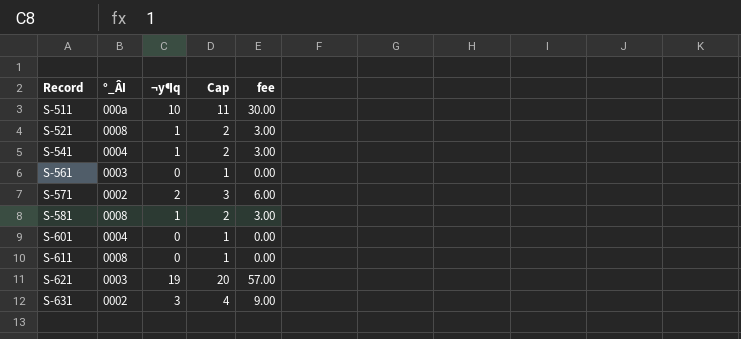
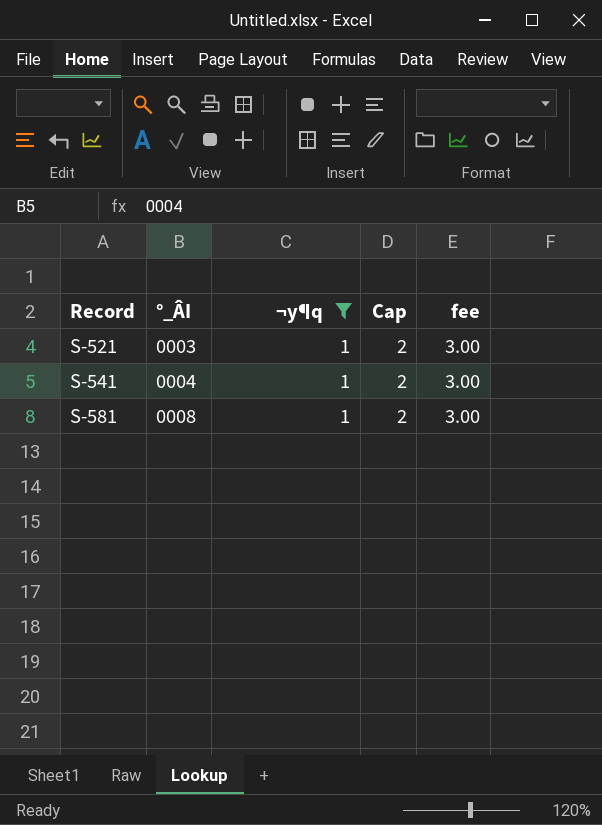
filter: none -> ¬y¶q = 1
S-521 | °_ÂI: 0008 -> 0003

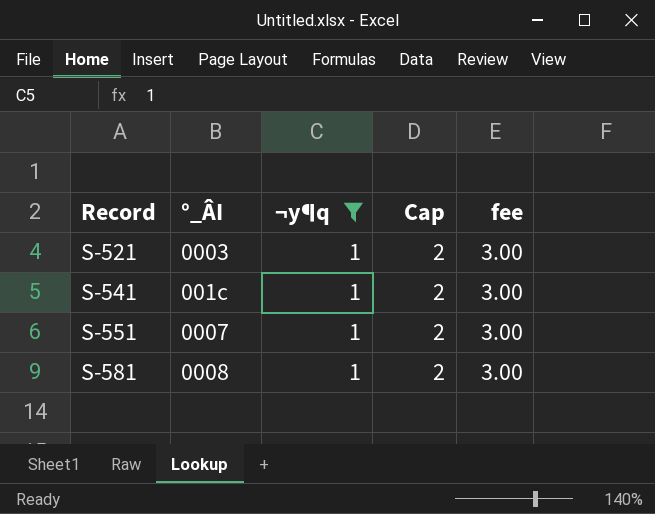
S-541 | °_ÂI: 0004 -> 001c
row S-551: none -> 0007 | 1 | 2 | 3.00

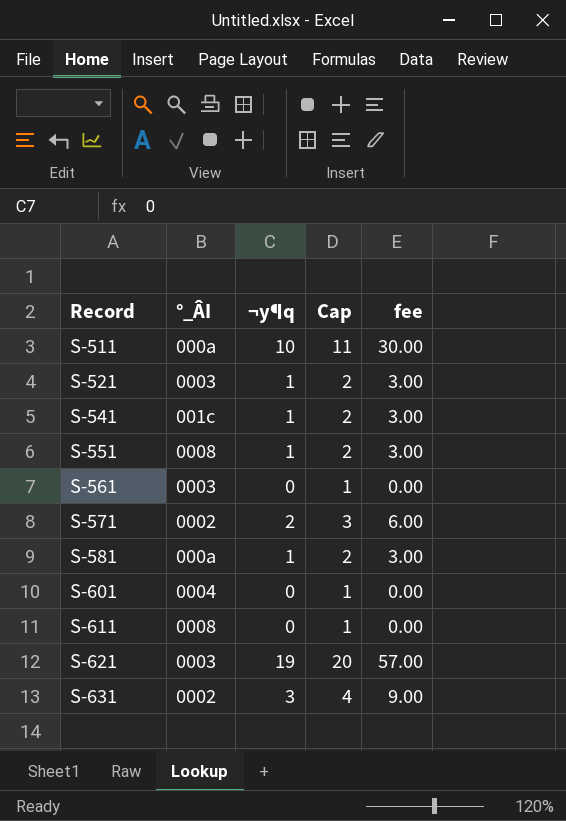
filter: ¬y¶q = 1 -> none
S-551 | °_ÂI: 0007 -> 0008
S-581 | °_ÂI: 0008 -> 000a

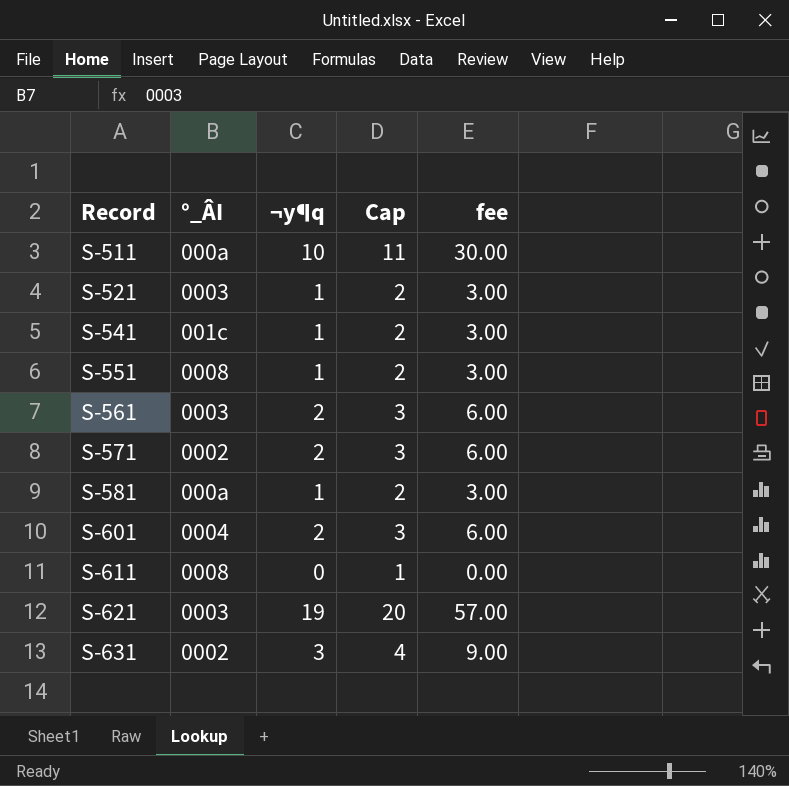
S-561 | ¬y¶q: 0 -> 2
S-561 | Cap: 1 -> 3
S-561 | fee: 0.00 -> 6.00
S-601 | ¬y¶q: 0 -> 2
S-601 | Cap: 1 -> 3
S-601 | fee: 0.00 -> 6.00

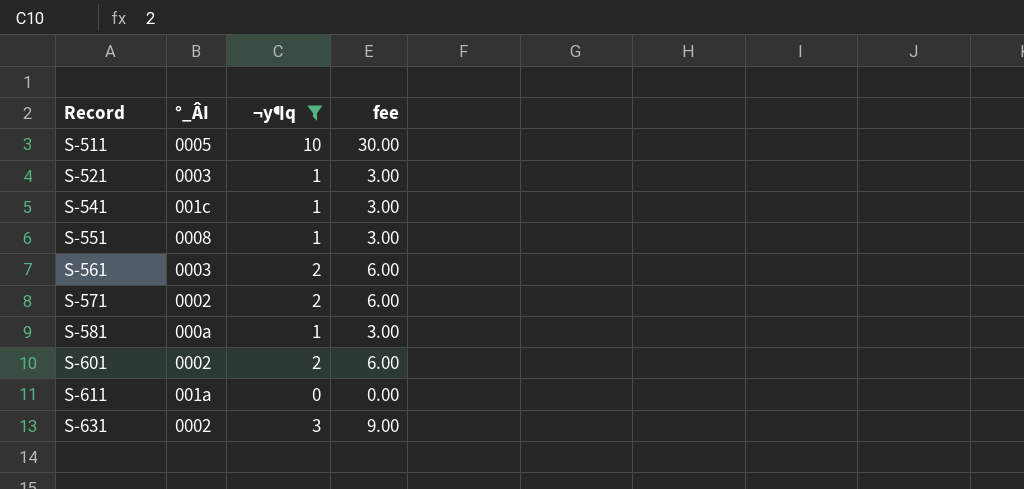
filter: none -> ¬y¶q != 19
column Cap | formula: [¬y¶q] + 1 -> none
S-511 | °_ÂI: 000a -> 0005
S-601 | °_ÂI: 0004 -> 0002
S-611 | °_ÂI: 0008 -> 001a

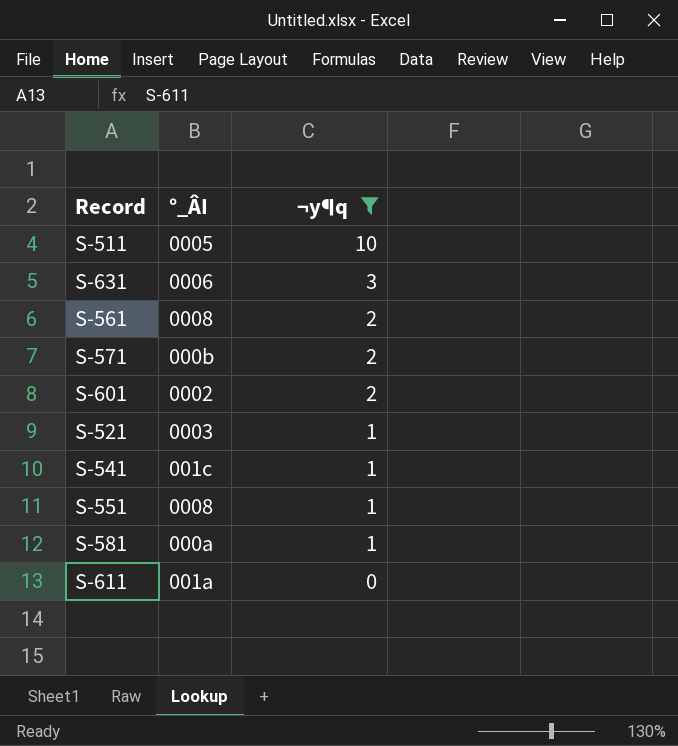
row order: Record ascending -> ¬y¶q descending
column fee | formula: [¬y¶q] * 3 -> none
S-631 | °_ÂI: 0002 -> 0006
S-561 | °_ÂI: 0003 -> 0008
S-571 | °_ÂI: 0002 -> 000b

